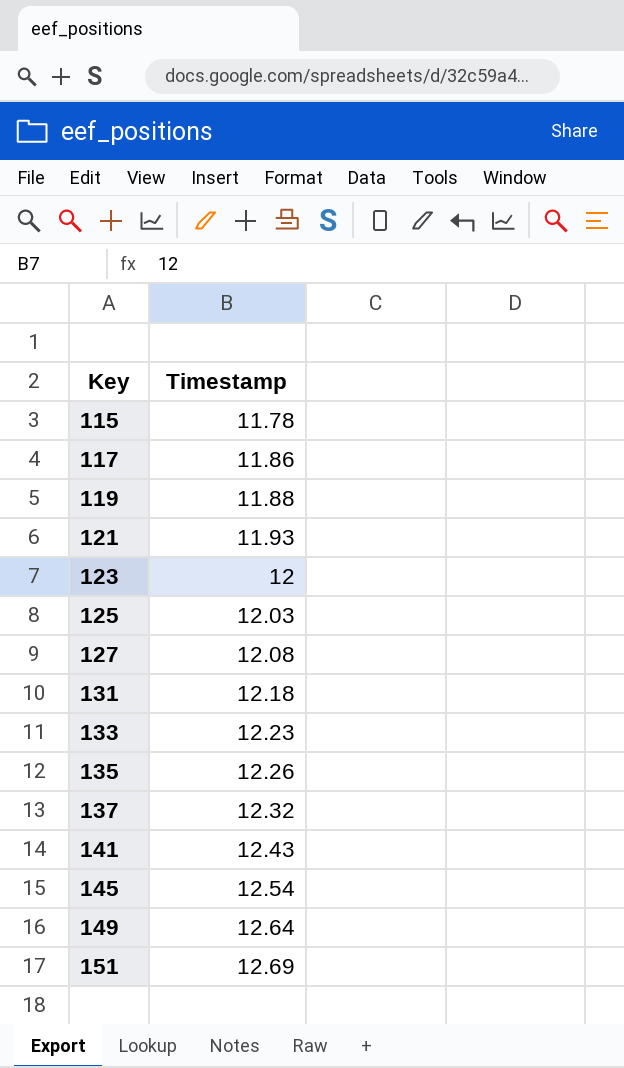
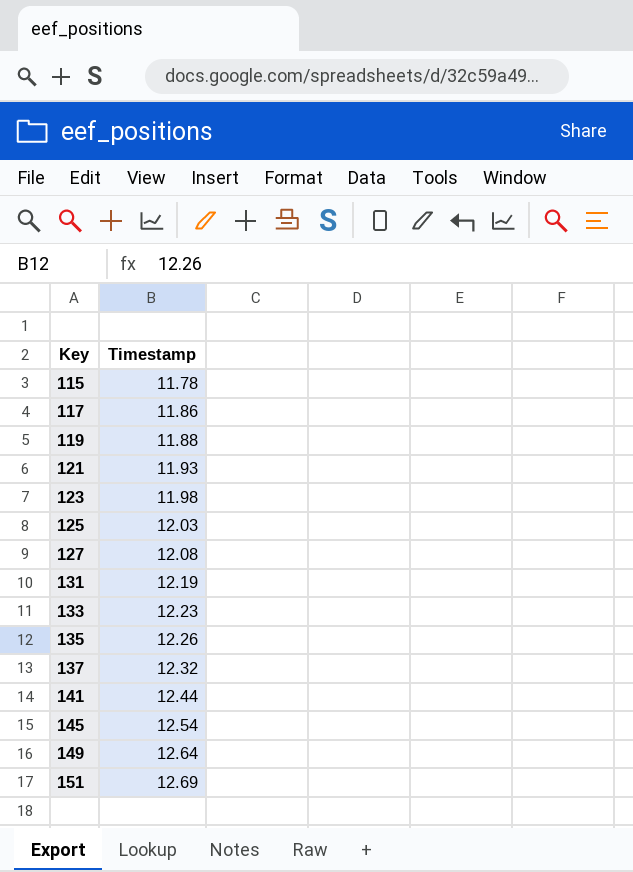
123 | Timestamp: 12 -> 11.98
131 | Timestamp: 12.18 -> 12.19
141 | Timestamp: 12.43 -> 12.44

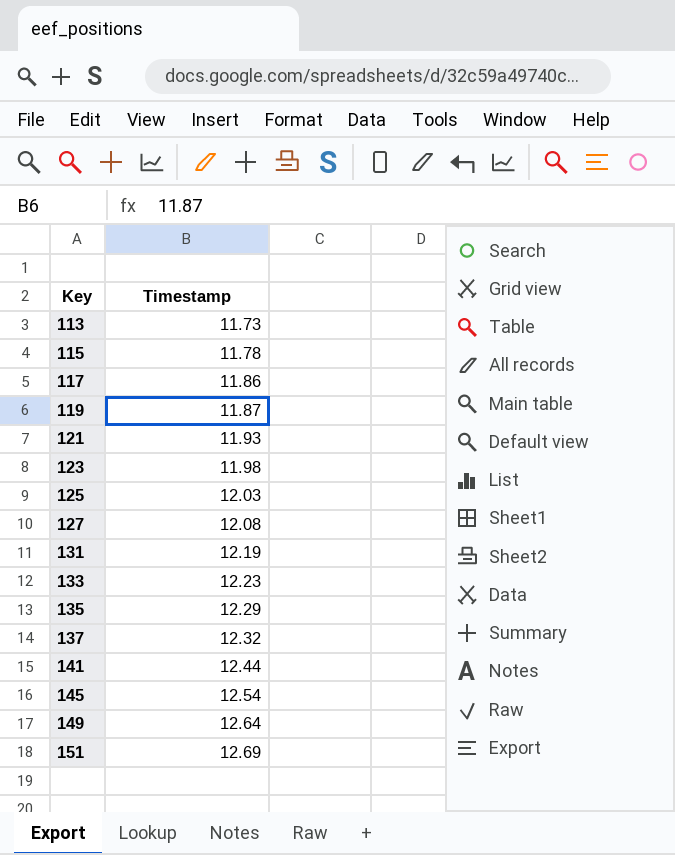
row 113: none -> 11.73
119 | Timestamp: 11.88 -> 11.87
135 | Timestamp: 12.26 -> 12.29

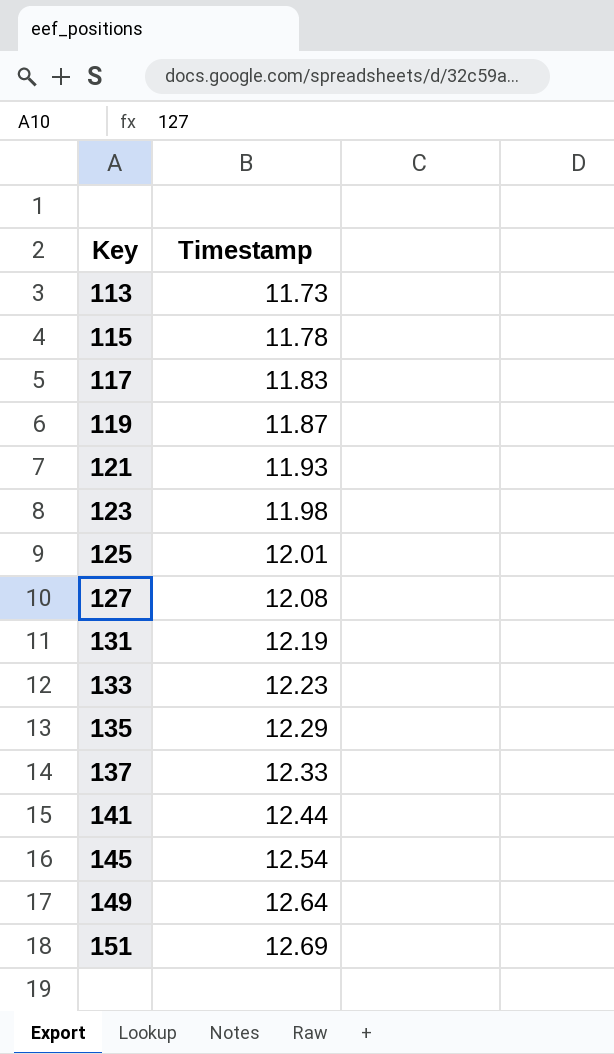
117 | Timestamp: 11.86 -> 11.83
125 | Timestamp: 12.03 -> 12.01
137 | Timestamp: 12.32 -> 12.33

